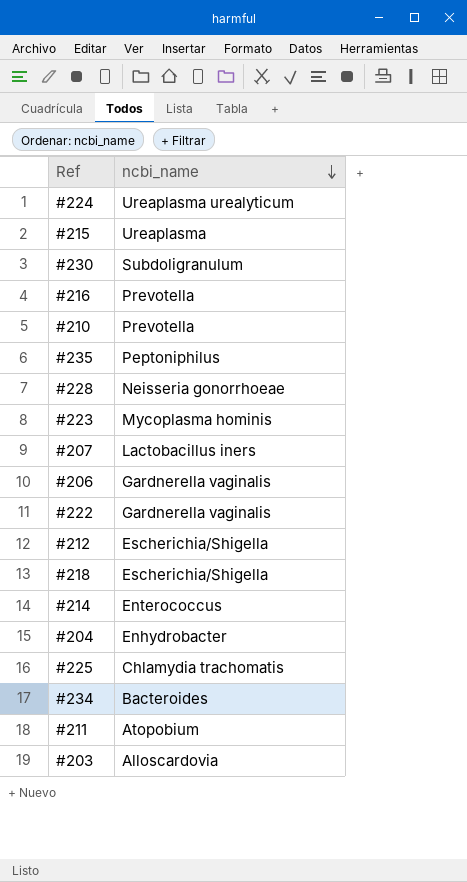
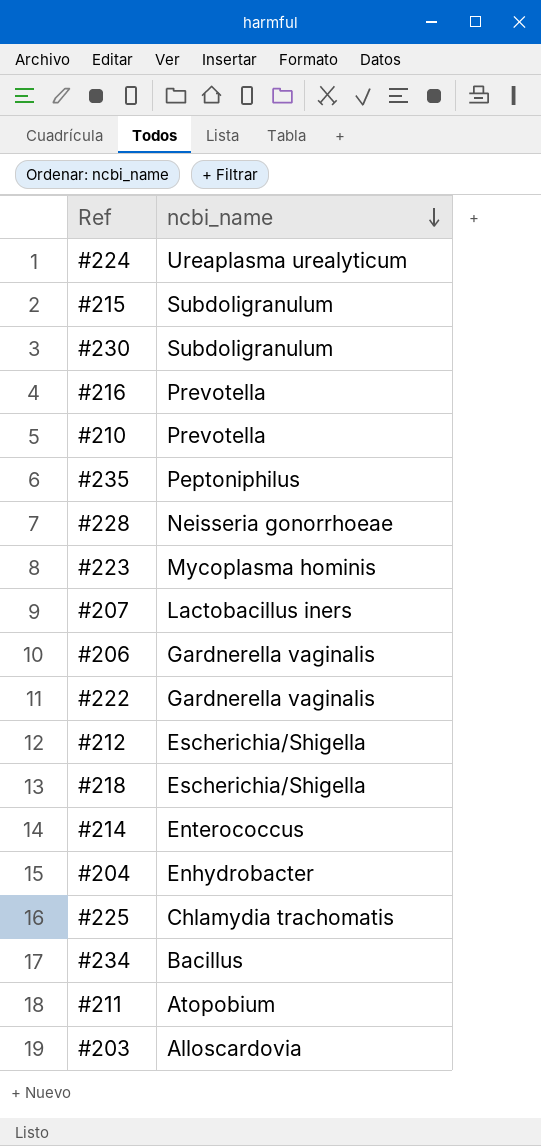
#215 | ncbi_name: Ureaplasma -> Subdoligranulum
#234 | ncbi_name: Bacteroides -> Bacillus

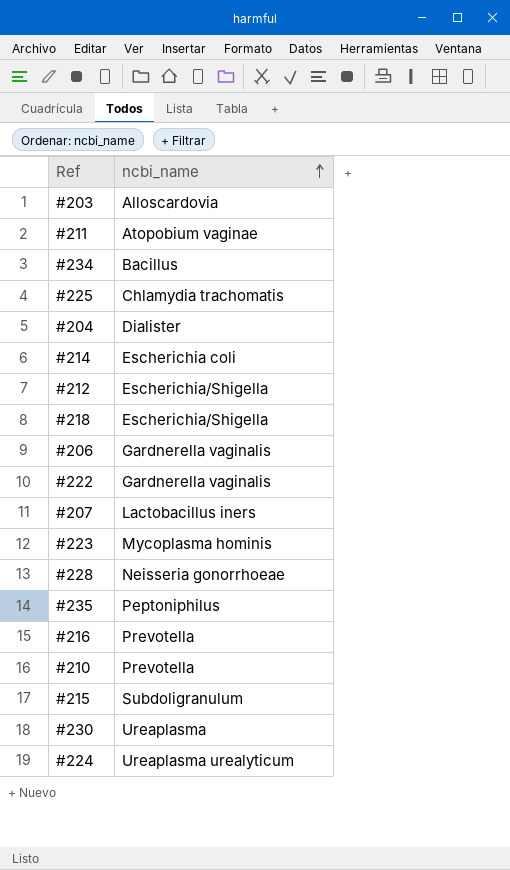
row order: ncbi_name descending -> ncbi_name ascending
#211 | ncbi_name: Atopobium -> Atopobium vaginae
#204 | ncbi_name: Enhydrobacter -> Dialister
#214 | ncbi_name: Enterococcus -> Escherichia coli
#230 | ncbi_name: Subdoligranulum -> Ureaplasma

